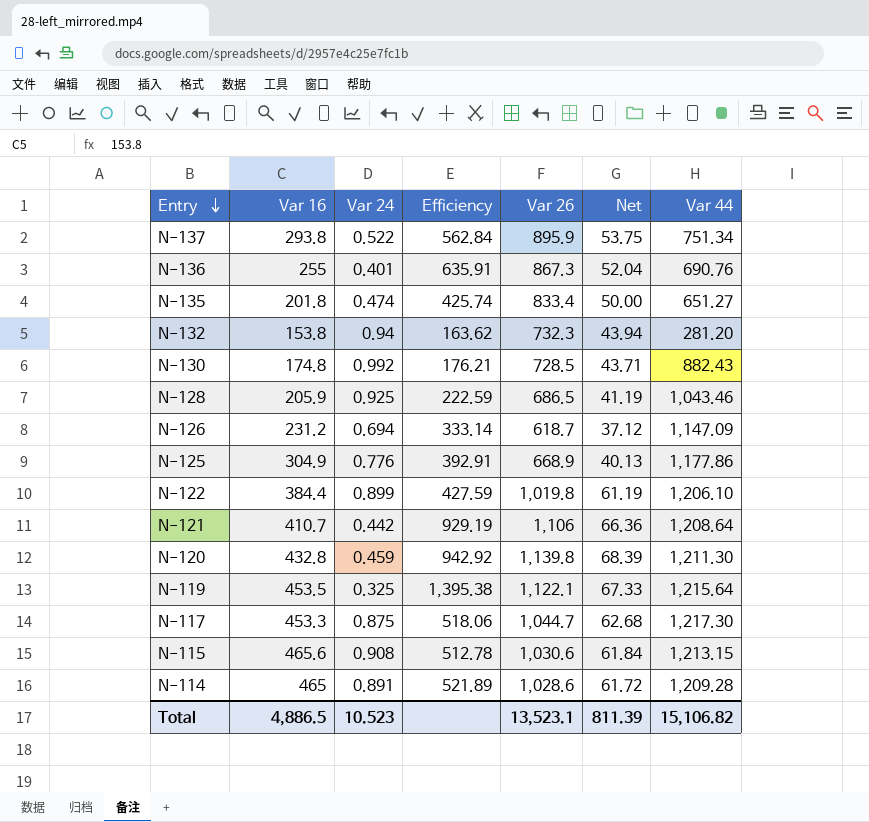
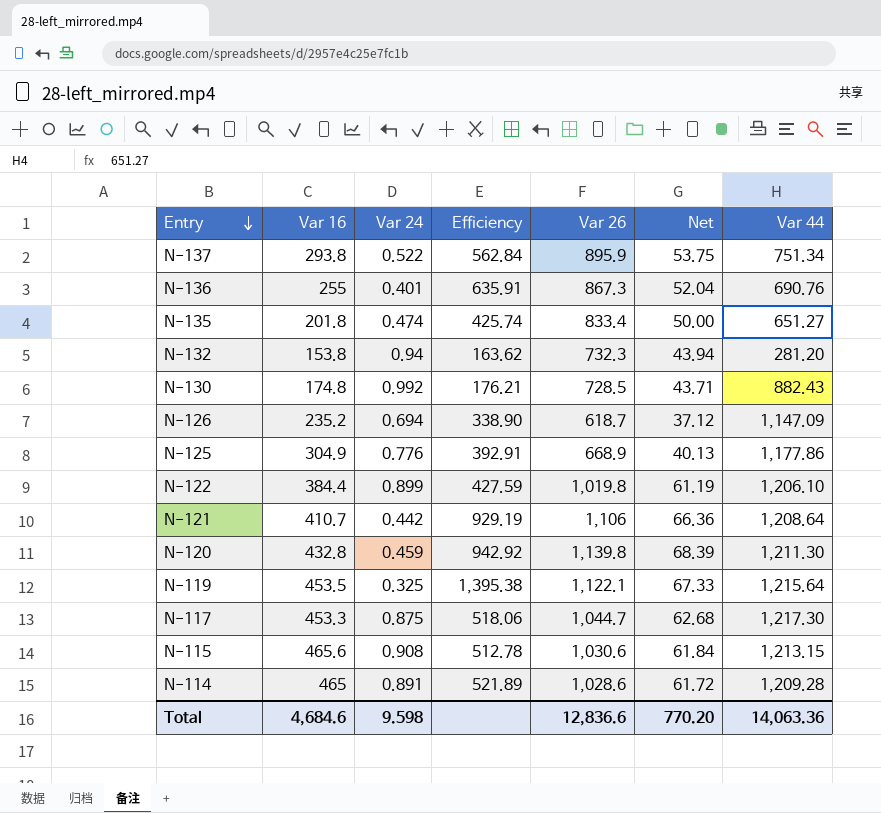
row N-128: 205.9 | 0.925 | 222.59 | 686.5 | 41.19 | 1,043.46 -> none
N-126 | Var 16: 231.2 -> 235.2
N-126 | Efficiency: 333.14 -> 338.90
Total | Var 16: 4,886.5 -> 4,684.6
Total | Var 24: 10.523 -> 9.598
Total | Var 26: 13,523.1 -> 12,836.6
Total | Net: 811.39 -> 770.20
Total | Var 44: 15,106.82 -> 14,063.36

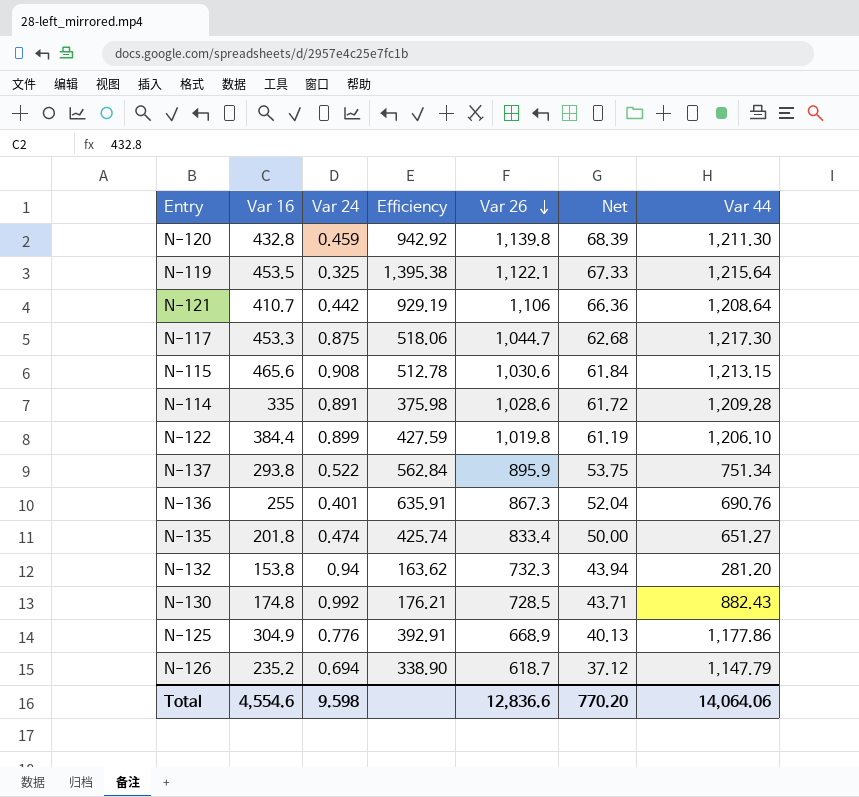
row order: Entry descending -> Var 26 descending
N-114 | Var 16: 465 -> 335
N-114 | Efficiency: 521.89 -> 375.98
N-126 | Var 44: 1,147.09 -> 1,147.79
Total | Var 16: 4,684.6 -> 4,554.6
Total | Var 44: 14,063.36 -> 14,064.06

